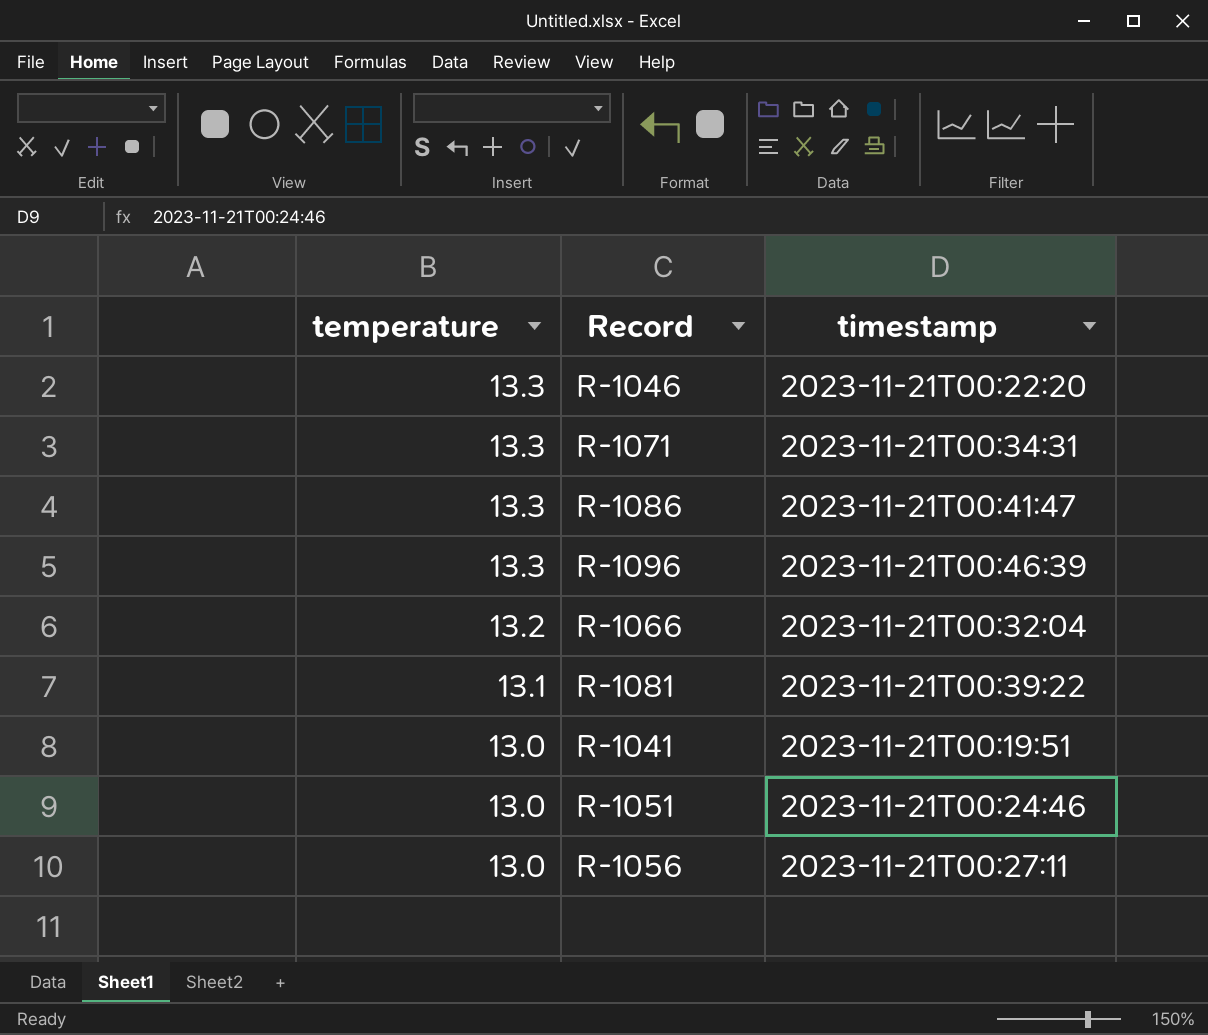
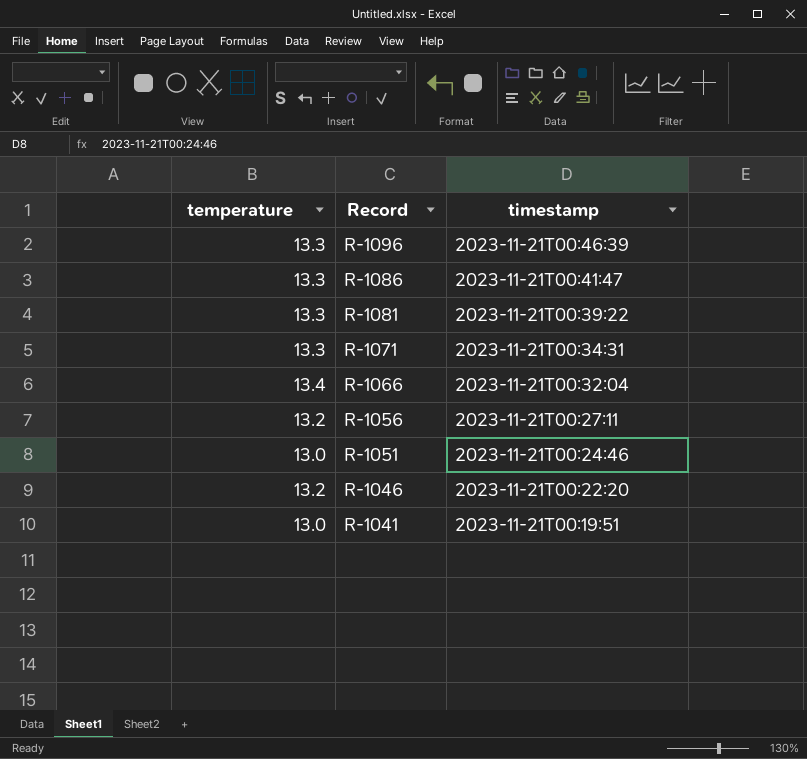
row order: temperature descending -> Record descending
R-1081 | temperature: 13.1 -> 13.3
R-1066 | temperature: 13.2 -> 13.4
R-1056 | temperature: 13.0 -> 13.2
R-1046 | temperature: 13.3 -> 13.2

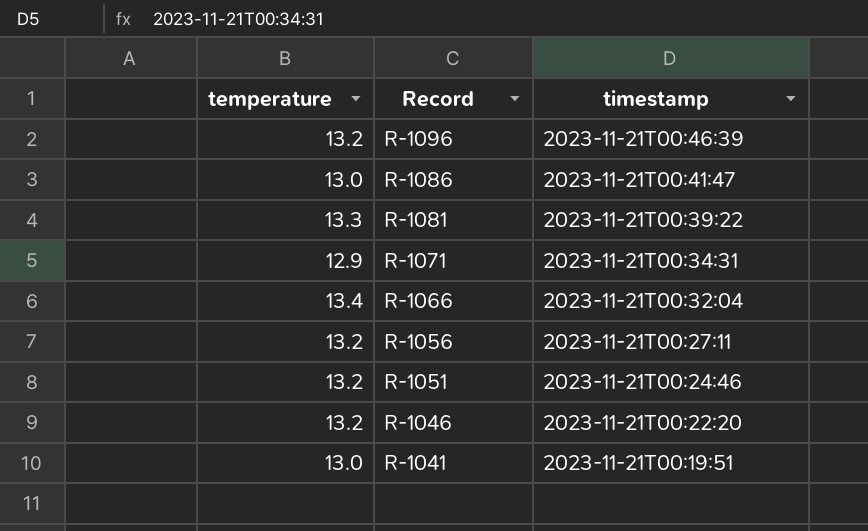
R-1096 | temperature: 13.3 -> 13.2
R-1086 | temperature: 13.3 -> 13.0
R-1071 | temperature: 13.3 -> 12.9
R-1051 | temperature: 13.0 -> 13.2

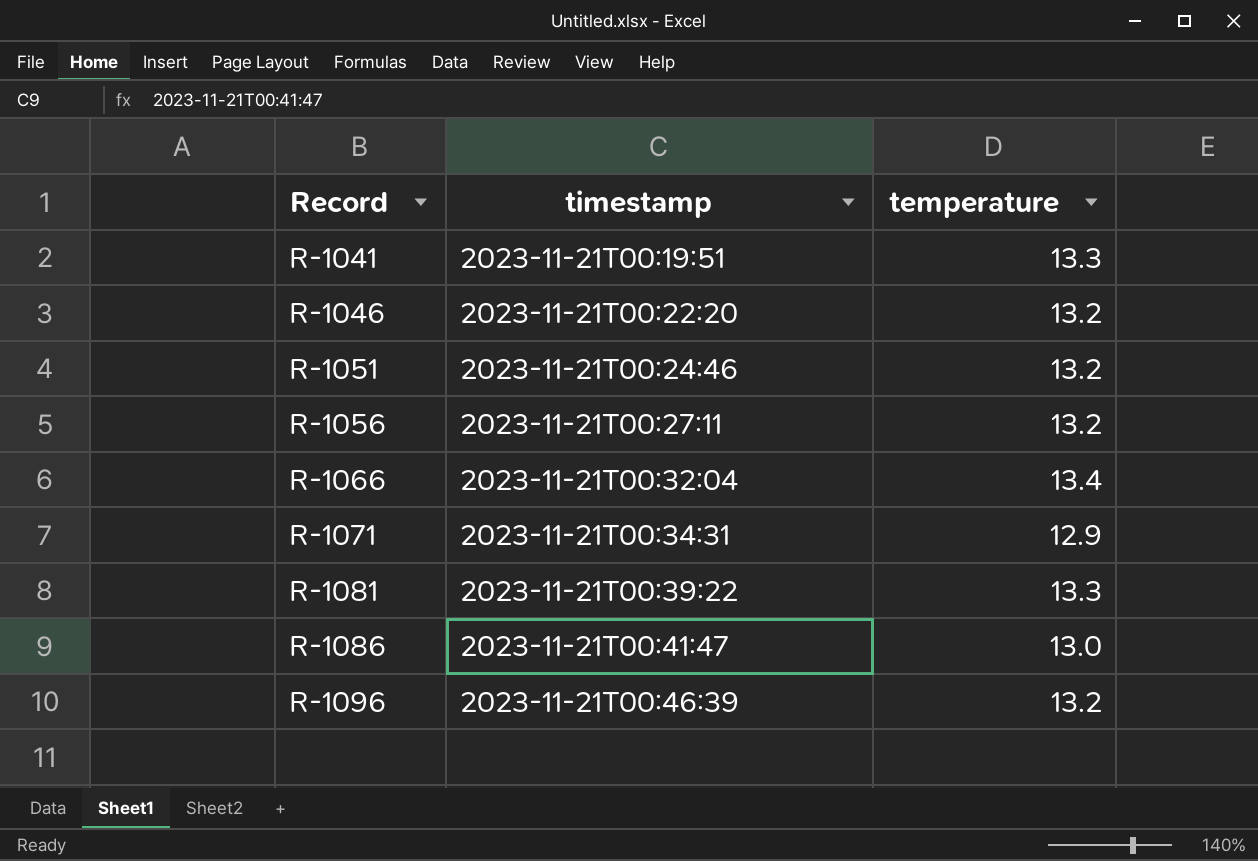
row order: Record descending -> Record ascending
column temperature | position: 1 -> 3
R-1041 | temperature: 13.0 -> 13.3

